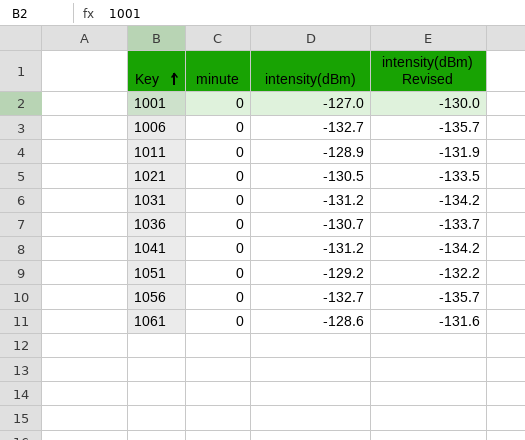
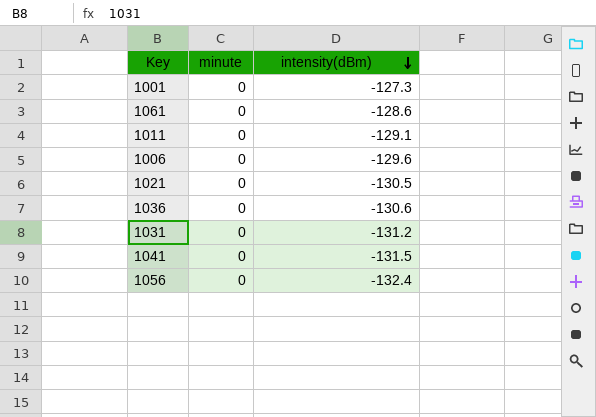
row order: Key ascending -> intensity(dBm) descending
column intensity(dBm) Revised | formula: [intensity(dBm)] - 3 -> none
row 1051: 0 | -129.2 | -132.2 -> none
1001 | intensity(dBm): -127.0 -> -127.3
1011 | intensity(dBm): -128.9 -> -129.1
1006 | intensity(dBm): -132.7 -> -129.6
1036 | intensity(dBm): -130.7 -> -130.6
1041 | intensity(dBm): -131.2 -> -131.5
1056 | intensity(dBm): -132.7 -> -132.4

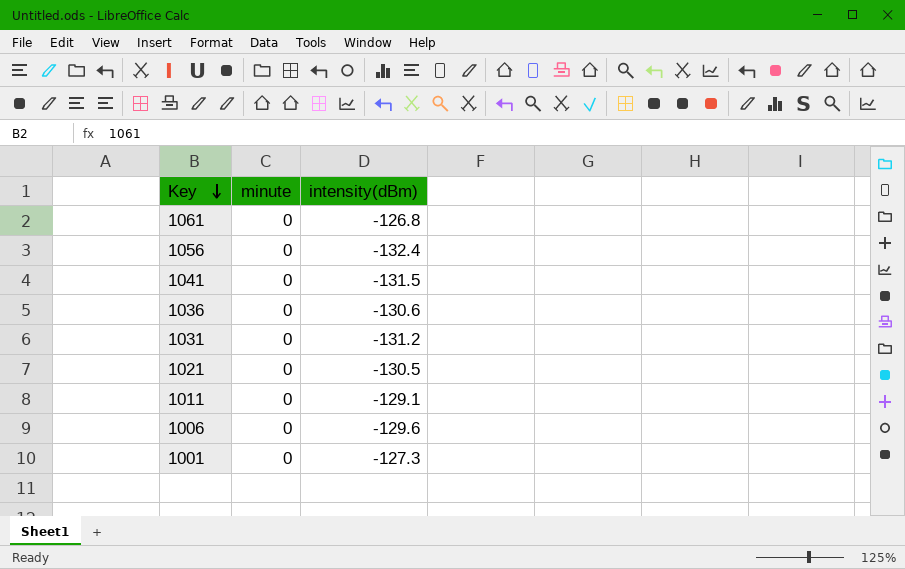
row order: intensity(dBm) descending -> Key descending
1061 | intensity(dBm): -128.6 -> -126.8

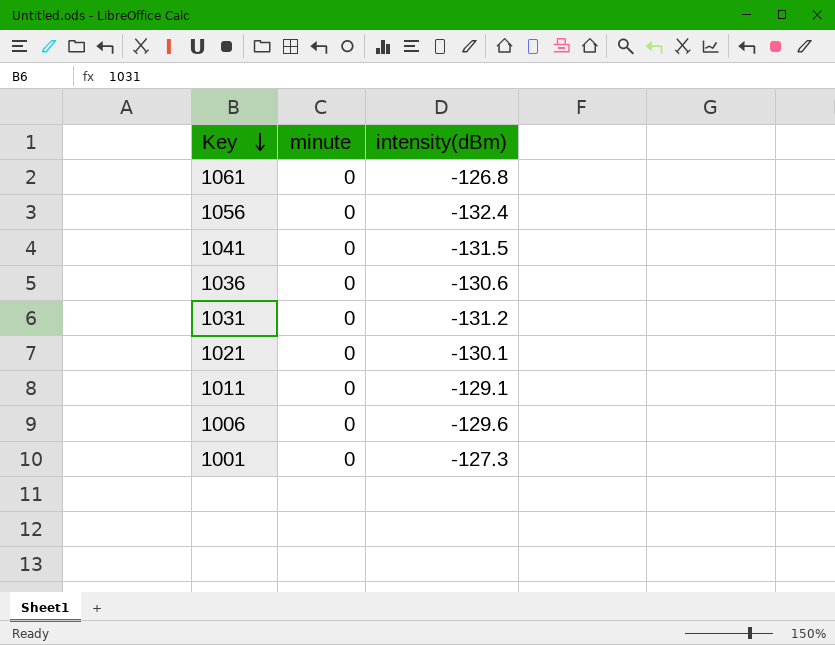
1021 | intensity(dBm): -130.5 -> -130.1

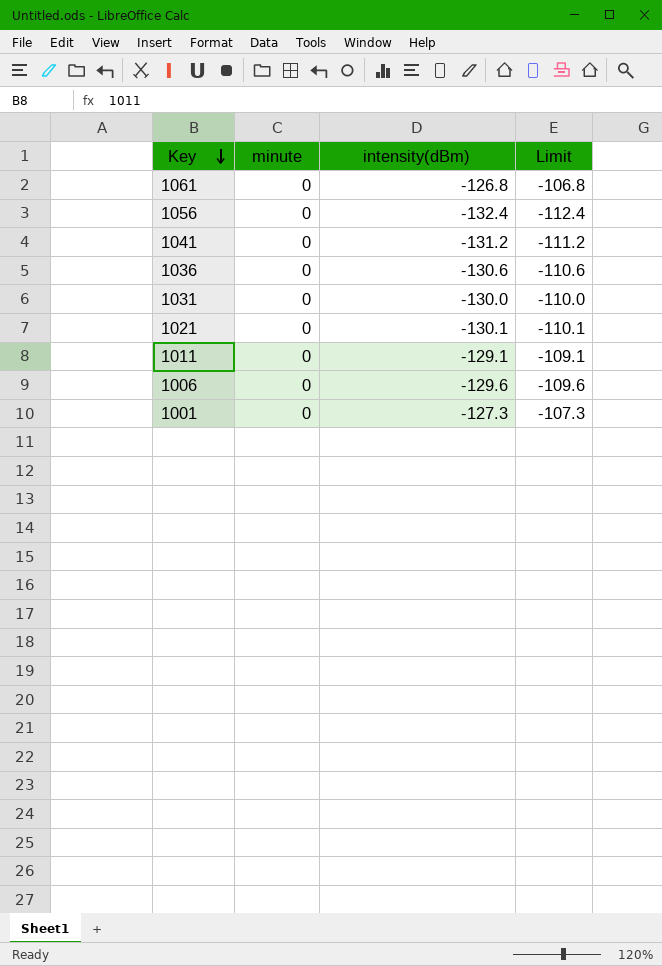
column Limit | formula: none -> [intensity(dBm)] + 20
1041 | intensity(dBm): -131.5 -> -131.2
1031 | intensity(dBm): -131.2 -> -130.0

